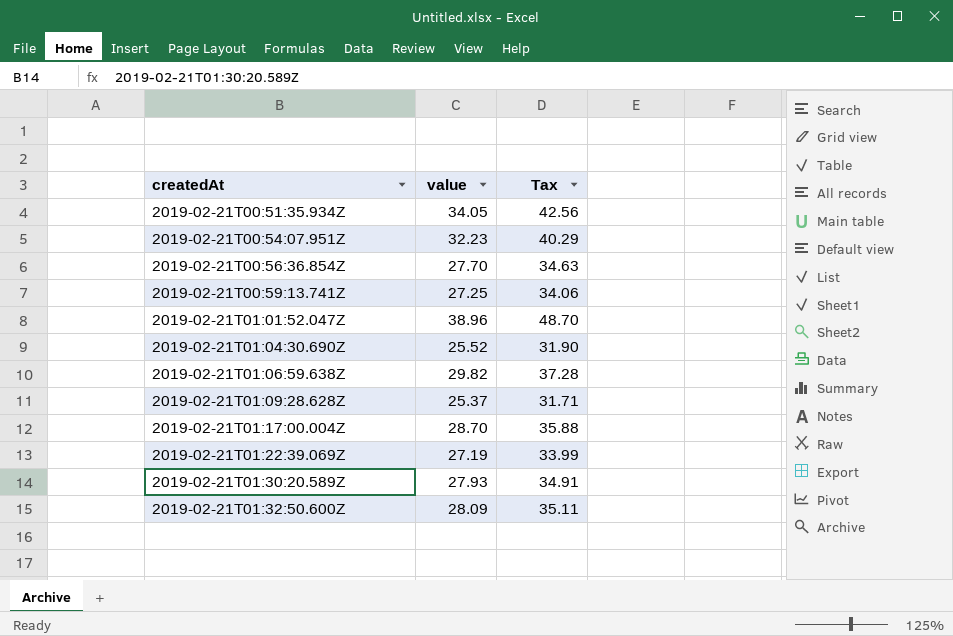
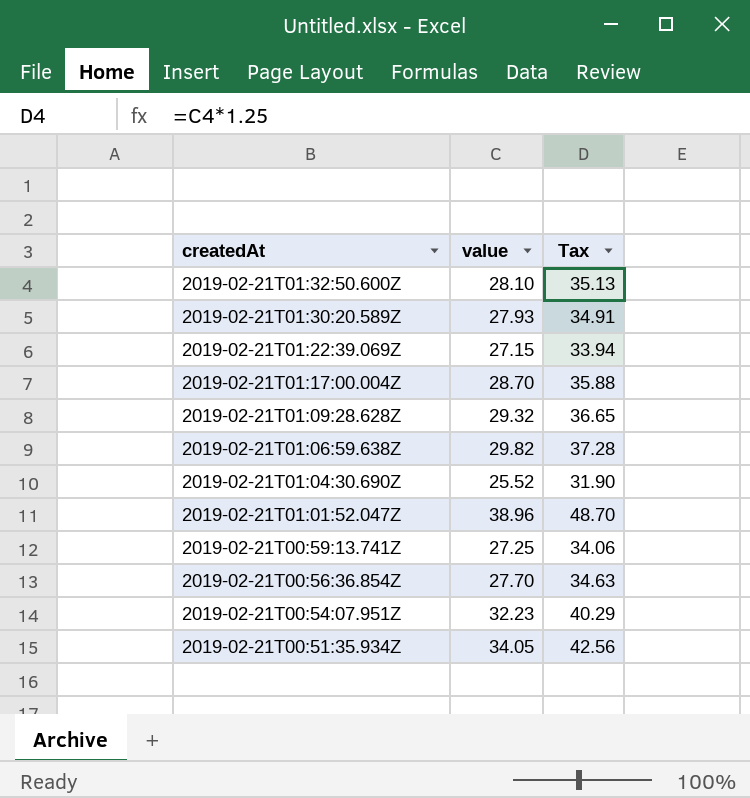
row order: createdAt ascending -> createdAt descending
2019-02-21T01:32:50.600Z | value: 28.09 -> 28.10
2019-02-21T01:32:50.600Z | Tax: 35.11 -> 35.13
2019-02-21T01:22:39.069Z | value: 27.19 -> 27.15
2019-02-21T01:22:39.069Z | Tax: 33.99 -> 33.94
2019-02-21T01:09:28.628Z | value: 25.37 -> 29.32
2019-02-21T01:09:28.628Z | Tax: 31.71 -> 36.65

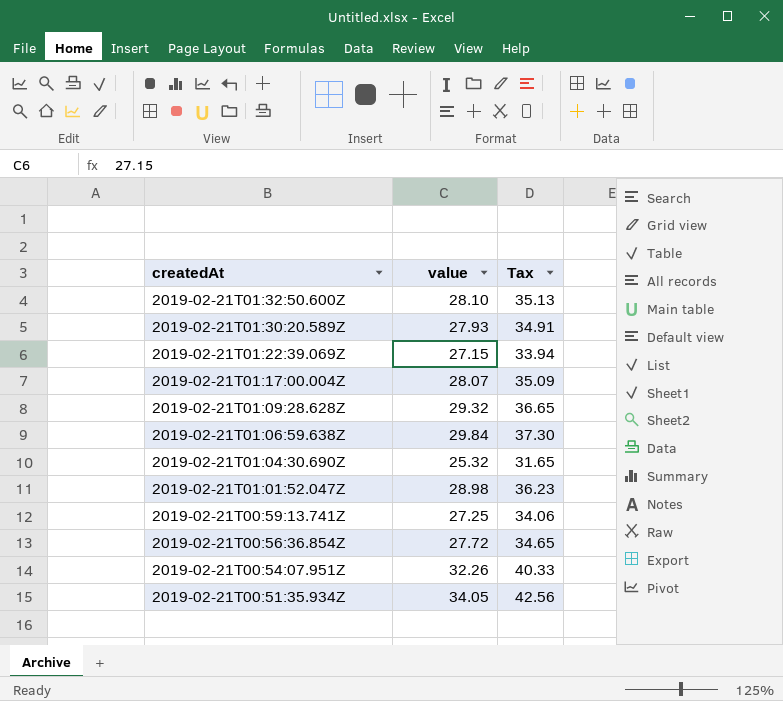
2019-02-21T01:17:00.004Z | value: 28.70 -> 28.07
2019-02-21T01:17:00.004Z | Tax: 35.88 -> 35.09
2019-02-21T01:06:59.638Z | value: 29.82 -> 29.84
2019-02-21T01:06:59.638Z | Tax: 37.28 -> 37.30
2019-02-21T01:04:30.690Z | value: 25.52 -> 25.32
2019-02-21T01:04:30.690Z | Tax: 31.90 -> 31.65
2019-02-21T01:01:52.047Z | value: 38.96 -> 28.98
2019-02-21T01:01:52.047Z | Tax: 48.70 -> 36.23
2019-02-21T00:56:36.854Z | value: 27.70 -> 27.72
2019-02-21T00:56:36.854Z | Tax: 34.63 -> 34.65
2019-02-21T00:54:07.951Z | value: 32.23 -> 32.26
2019-02-21T00:54:07.951Z | Tax: 40.29 -> 40.33

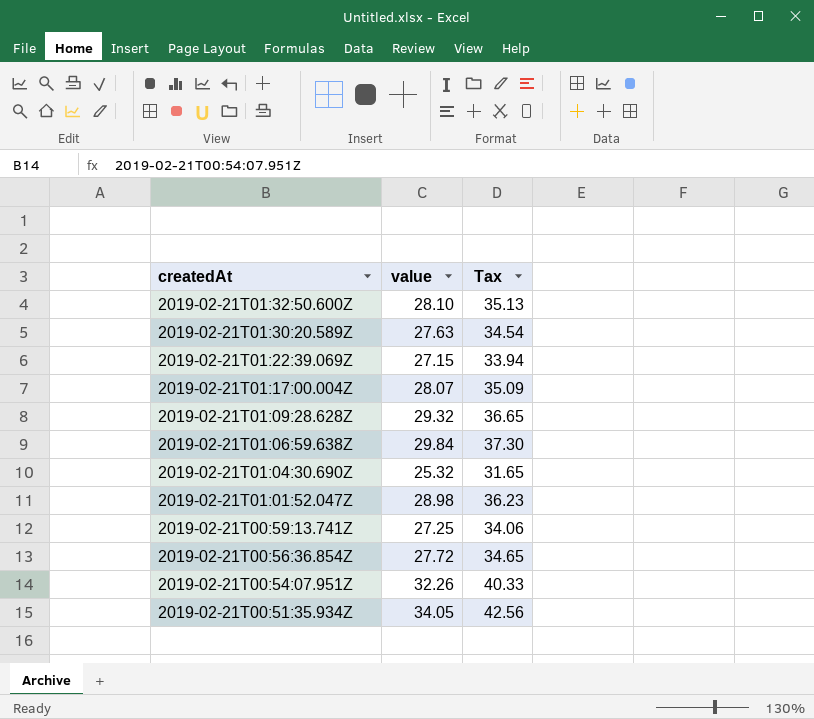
2019-02-21T01:30:20.589Z | value: 27.93 -> 27.63
2019-02-21T01:30:20.589Z | Tax: 34.91 -> 34.54

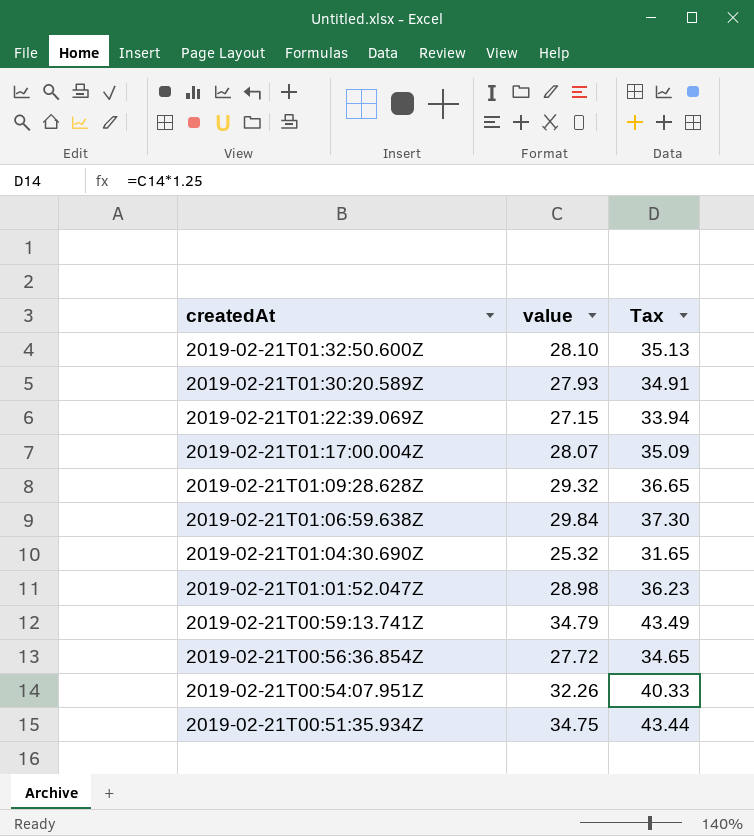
2019-02-21T01:30:20.589Z | value: 27.63 -> 27.93
2019-02-21T01:30:20.589Z | Tax: 34.54 -> 34.91
2019-02-21T00:59:13.741Z | value: 27.25 -> 34.79
2019-02-21T00:59:13.741Z | Tax: 34.06 -> 43.49
2019-02-21T00:51:35.934Z | value: 34.05 -> 34.75
2019-02-21T00:51:35.934Z | Tax: 42.56 -> 43.44

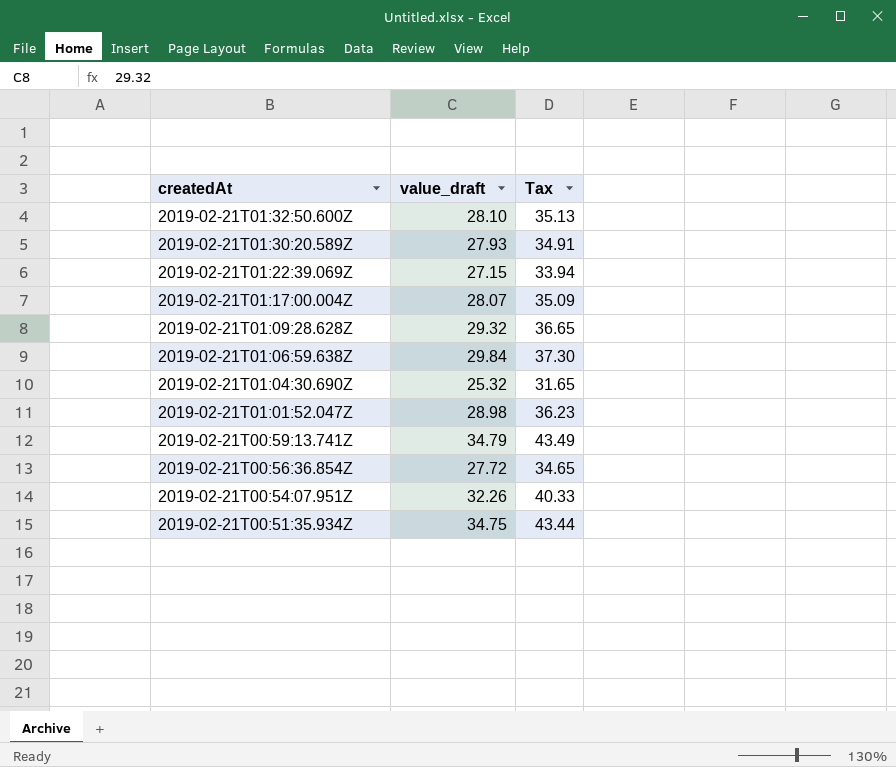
column name: value -> value_draft

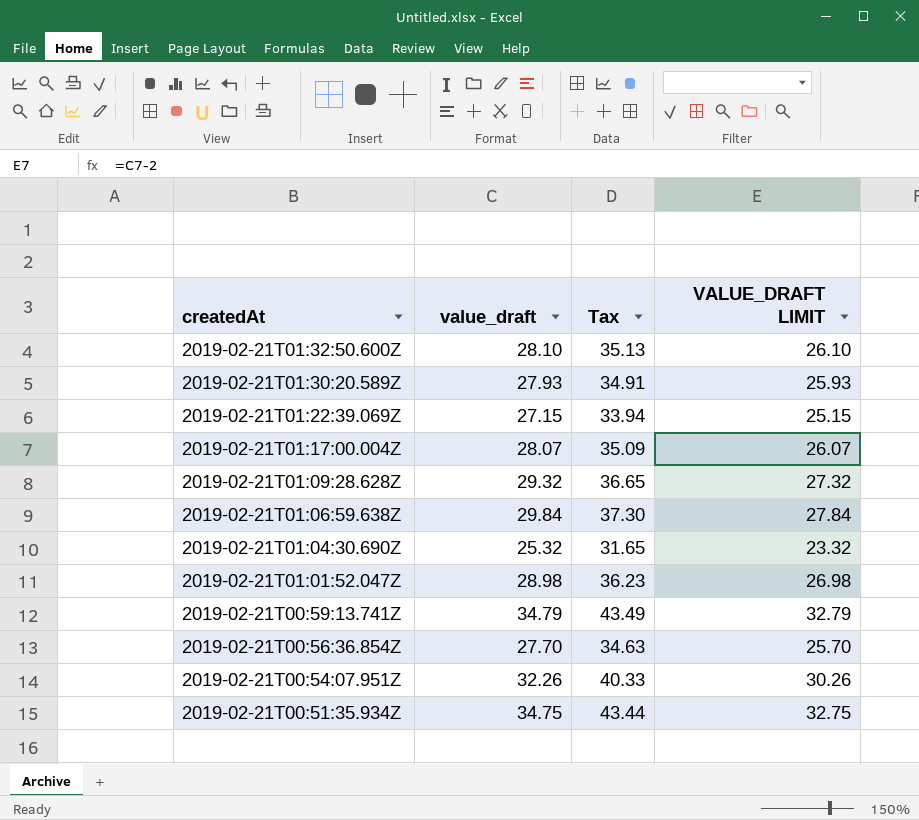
column VALUE_DRAFT LIMIT | formula: none -> [value_draft] - 2
2019-02-21T00:56:36.854Z | value_draft: 27.72 -> 27.70
2019-02-21T00:56:36.854Z | Tax: 34.65 -> 34.63

